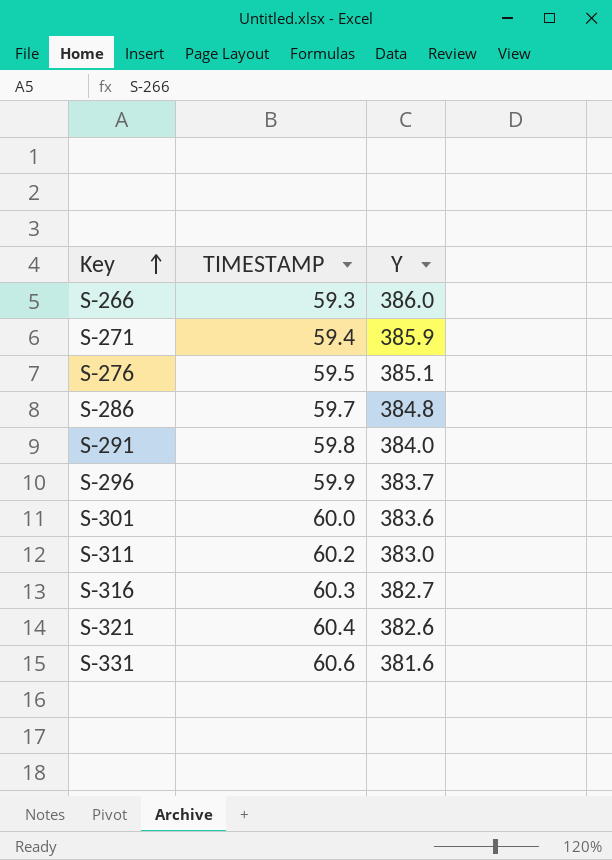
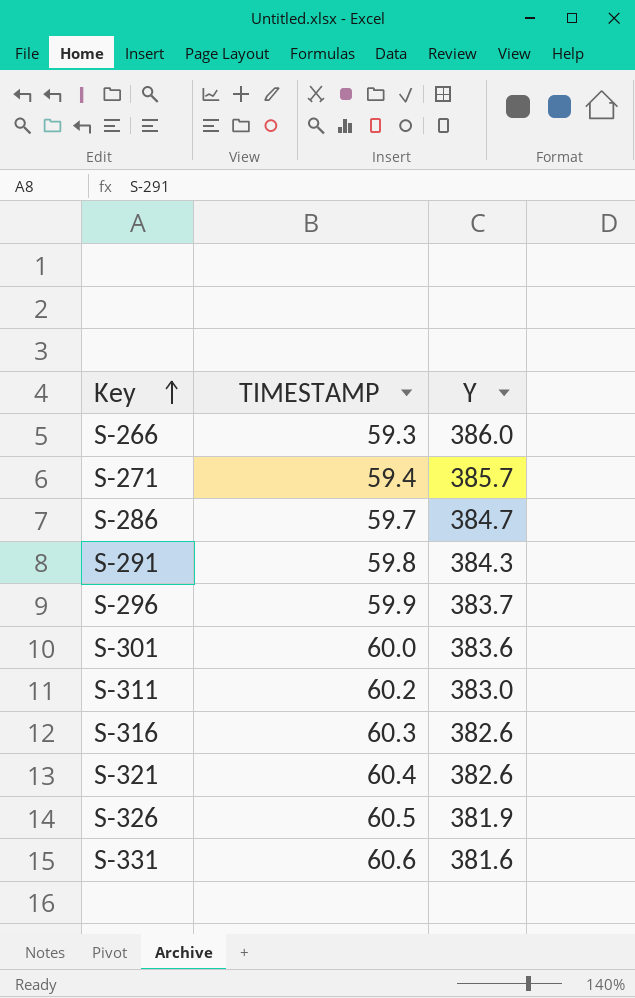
row S-276: 59.5 | 385.1 -> none
S-271 | Y: 385.9 -> 385.7
S-286 | Y: 384.8 -> 384.7
S-291 | Y: 384.0 -> 384.3
S-316 | Y: 382.7 -> 382.6
row S-326: none -> 60.5 | 381.9

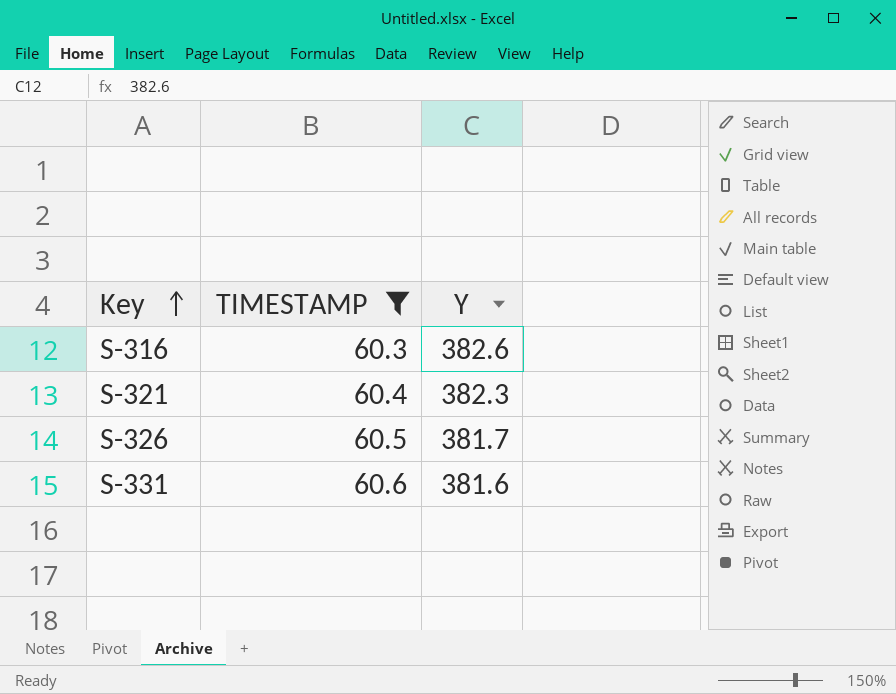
filter: none -> TIMESTAMP >= 60.3
S-321 | Y: 382.6 -> 382.3
S-326 | Y: 381.9 -> 381.7

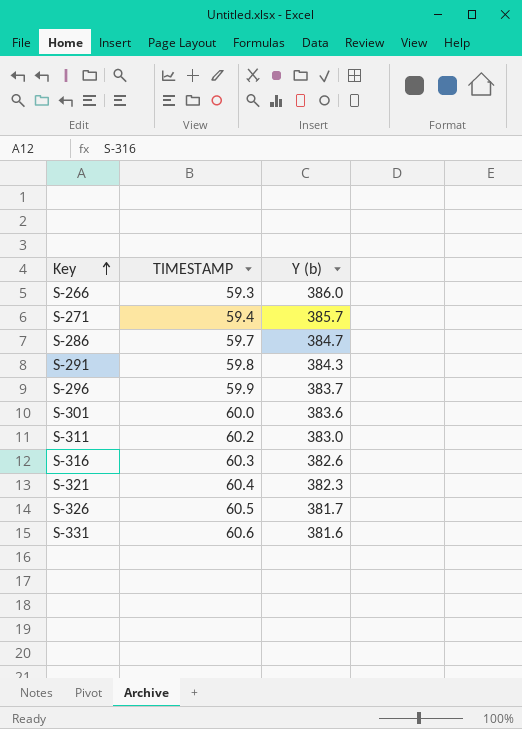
filter: TIMESTAMP >= 60.3 -> none
column name: Y -> Y (b)

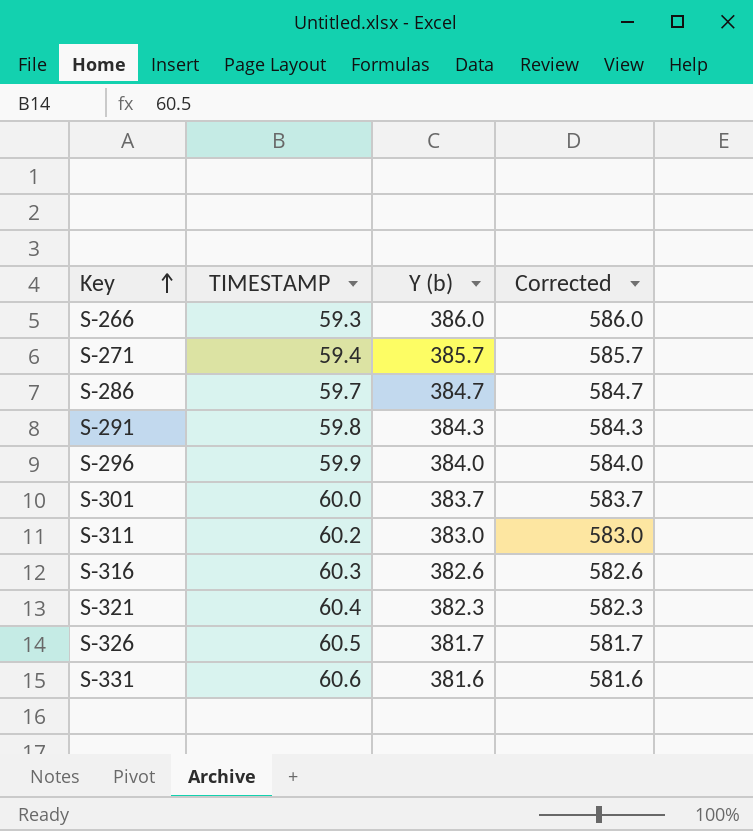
column Corrected | formula: none -> [Y (b)] + 200
S-296 | Y (b): 383.7 -> 384.0
S-301 | Y (b): 383.6 -> 383.7

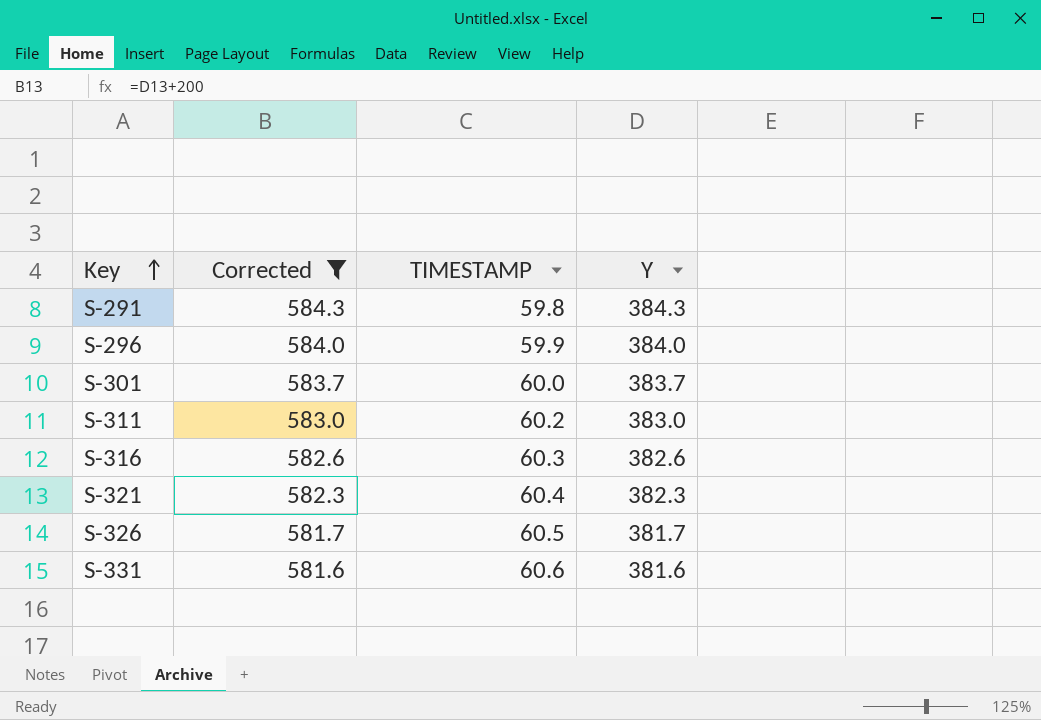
filter: none -> Corrected <= 584.3
column Corrected | position: 4 -> 2
column name: Y (b) -> Y

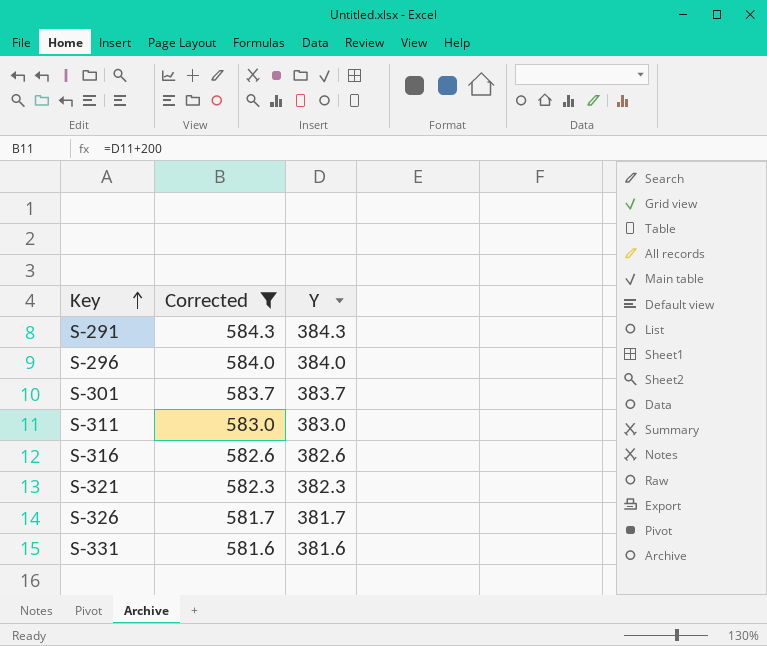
column TIMESTAMP | position: 3 -> none

